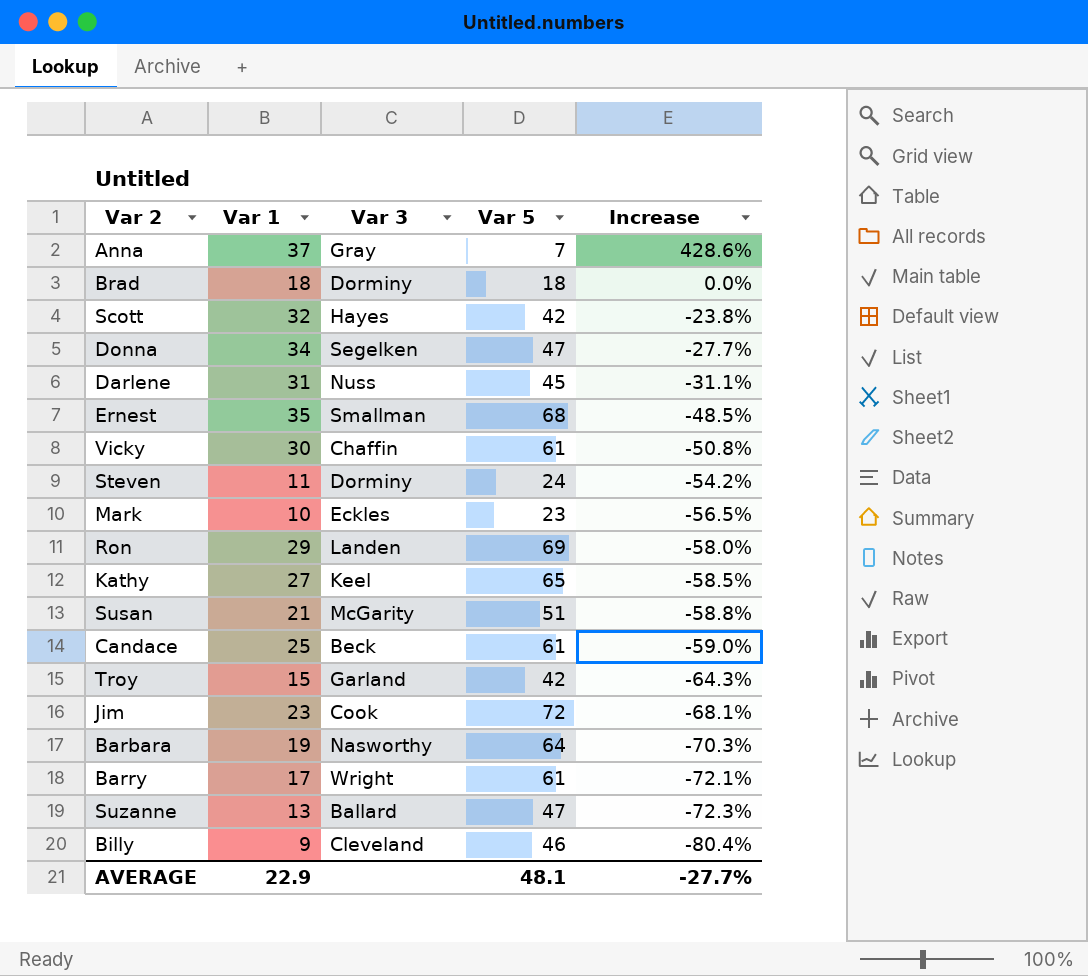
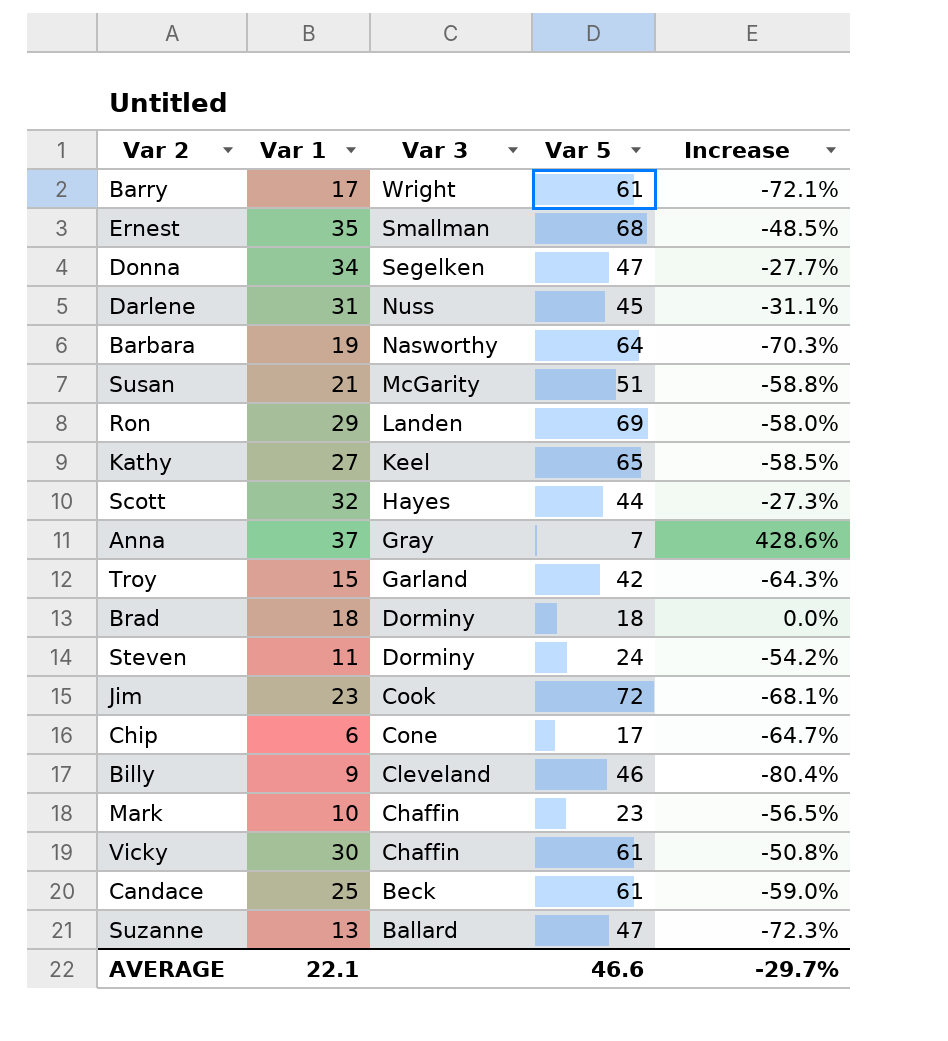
row order: Increase descending -> Var 3 descending
Scott | Var 5: 42 -> 44
Scott | Increase: -23.8% -> -27.3%
row Chip: none -> 6 | Cone | 17 | -64.7%
Mark | Var 3: Eckles -> Chaffin
AVERAGE | Var 1: 22.9 -> 22.1
AVERAGE | Var 5: 48.1 -> 46.6
AVERAGE | Increase: -27.7% -> -29.7%

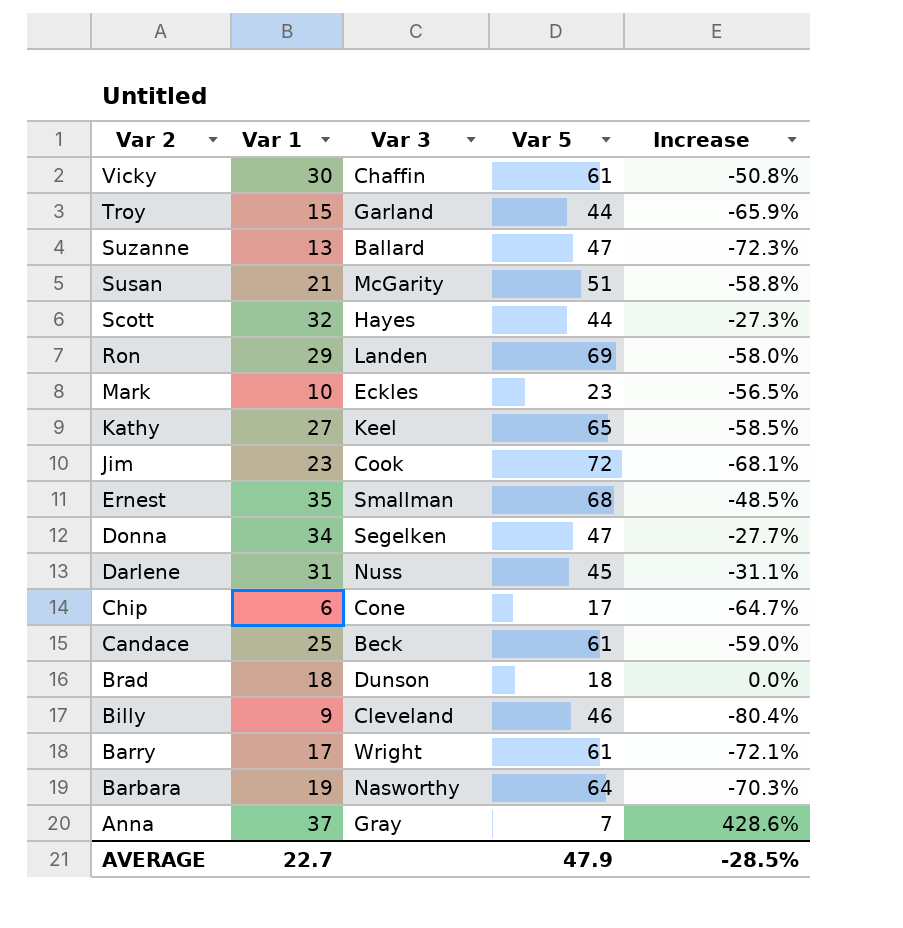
row order: Var 3 descending -> Var 2 descending
row Steven: 11 | Dorminy | 24 | -54.2% -> none
Troy | Var 5: 42 -> 44
Troy | Increase: -64.3% -> -65.9%
Mark | Var 3: Chaffin -> Eckles
Brad | Var 3: Dorminy -> Dunson
AVERAGE | Var 1: 22.1 -> 22.7
AVERAGE | Var 5: 46.6 -> 47.9
AVERAGE | Increase: -29.7% -> -28.5%

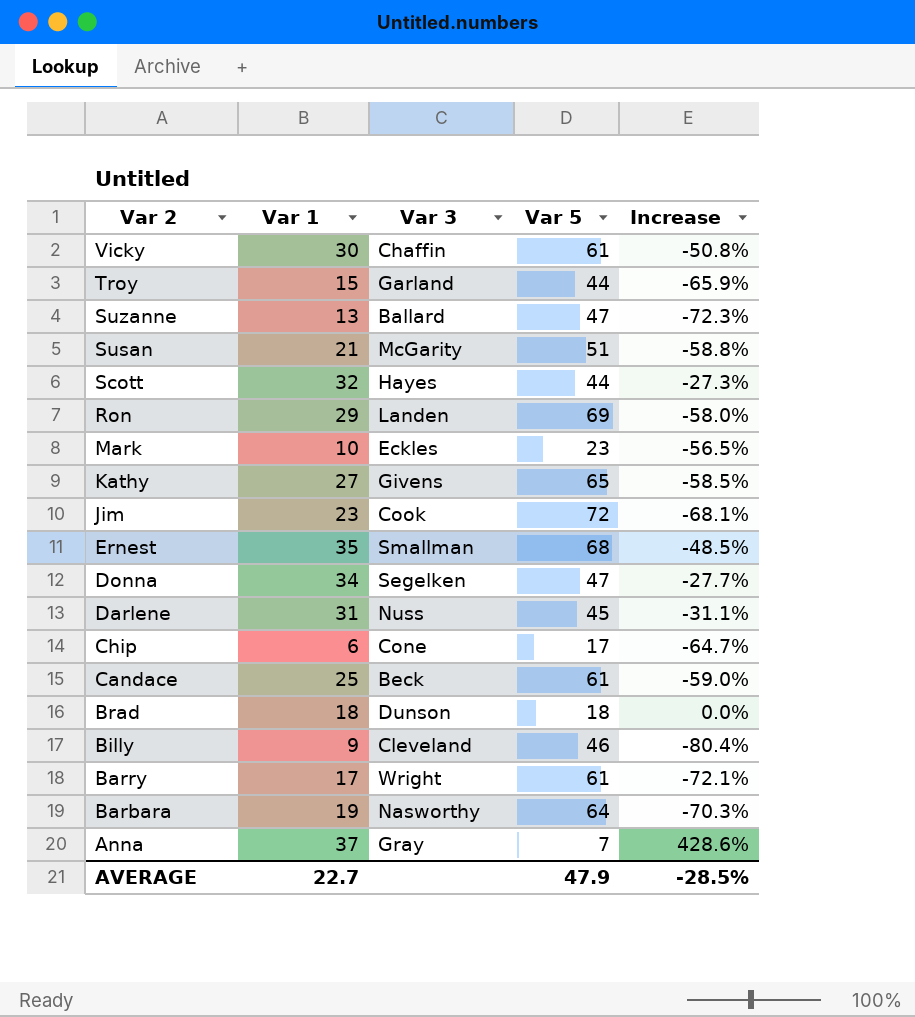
Kathy | Var 3: Keel -> Givens

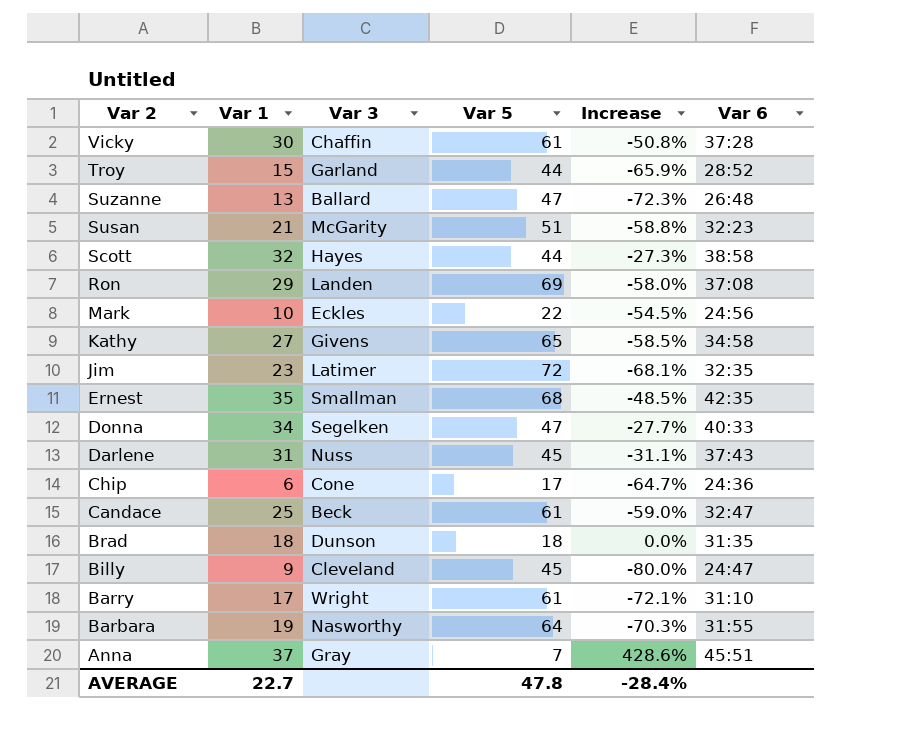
column Var 6 | position: none -> 6
Mark | Var 5: 23 -> 22
Mark | Increase: -56.5% -> -54.5%
Jim | Var 3: Cook -> Latimer
Billy | Var 5: 46 -> 45
Billy | Increase: -80.4% -> -80.0%
AVERAGE | Var 5: 47.9 -> 47.8
AVERAGE | Increase: -28.5% -> -28.4%

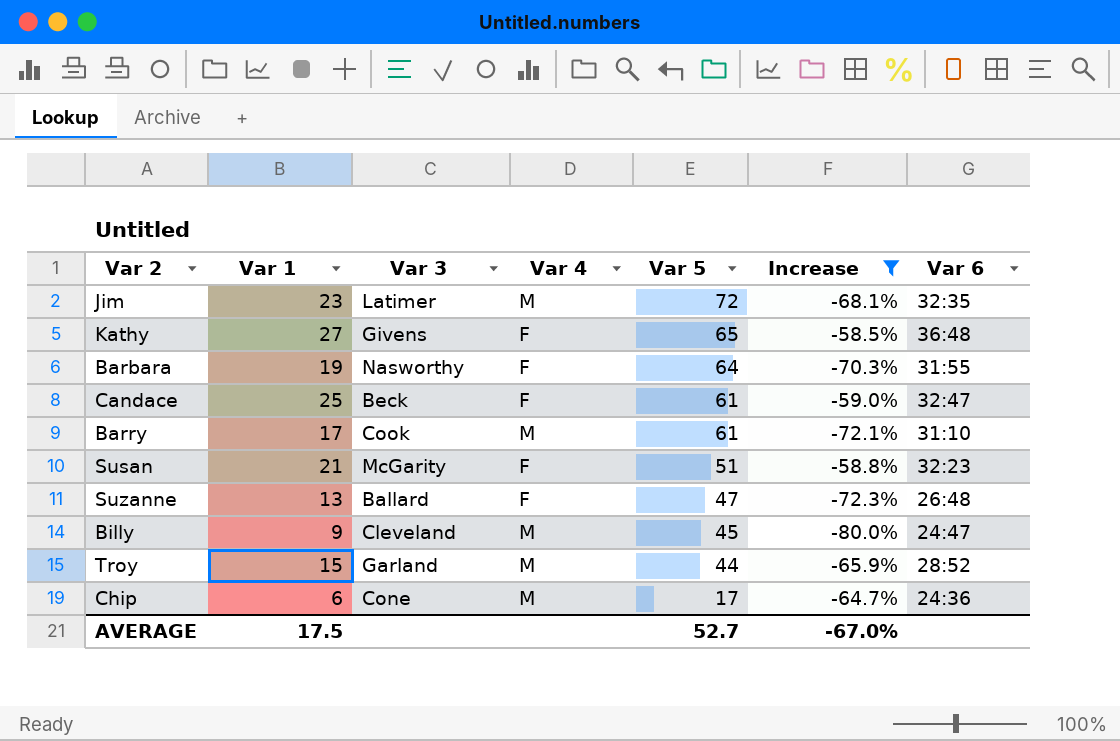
filter: none -> Increase <= -58.5%
row order: Var 2 descending -> Var 5 descending
column Var 4 | position: none -> 4
Kathy | Var 6: 34:58 -> 36:48
Barry | Var 3: Wright -> Cook
AVERAGE | Var 1: 22.7 -> 17.5
AVERAGE | Var 5: 47.8 -> 52.7
AVERAGE | Increase: -28.4% -> -67.0%

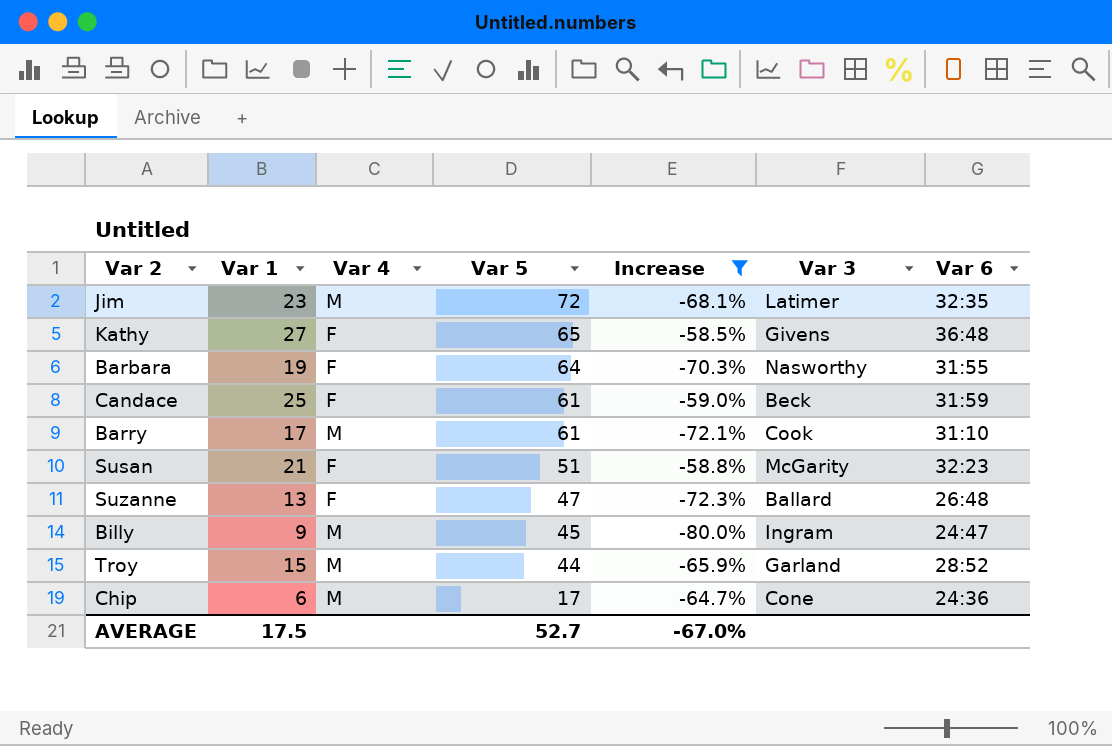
column Var 3 | position: 3 -> 6
Candace | Var 6: 32:47 -> 31:59
Billy | Var 3: Cleveland -> Ingram

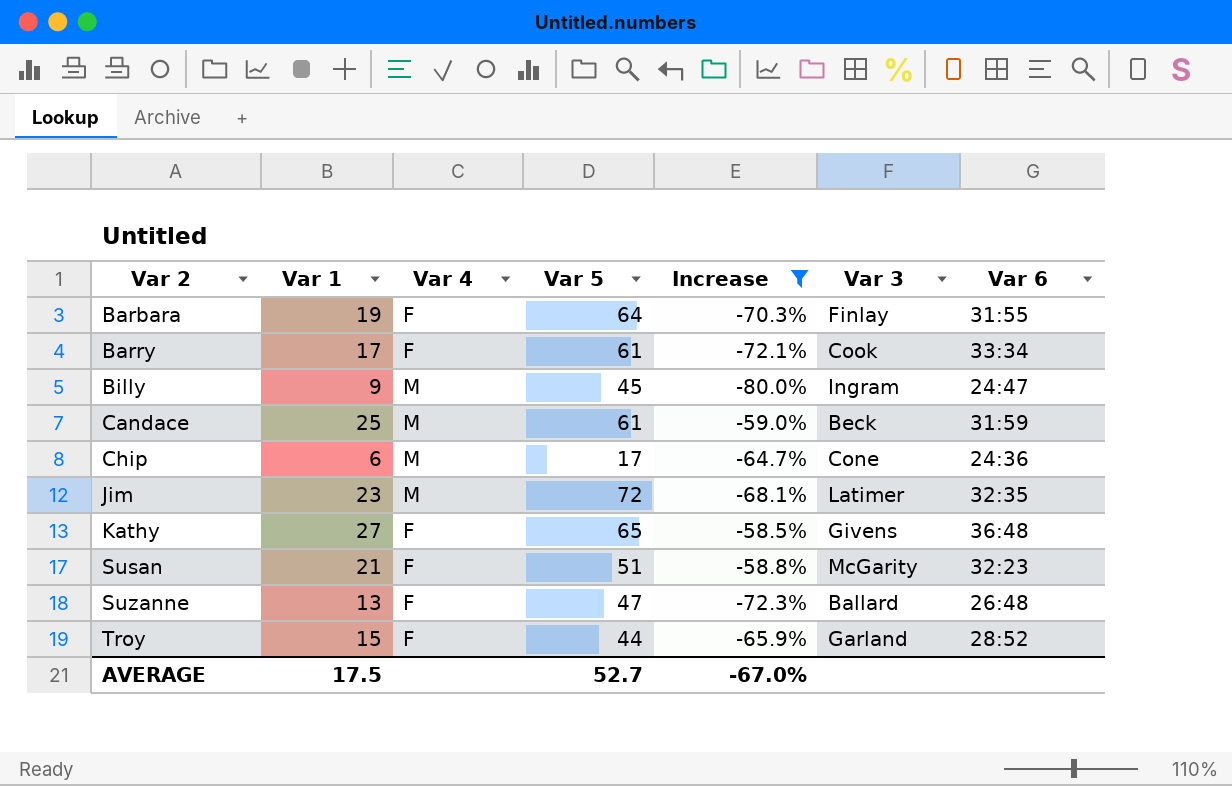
row order: Var 5 descending -> Var 2 ascending
Barbara | Var 3: Nasworthy -> Finlay
Barry | Var 4: M -> F
Barry | Var 6: 31:10 -> 33:34
Candace | Var 4: F -> M
Troy | Var 4: M -> F

